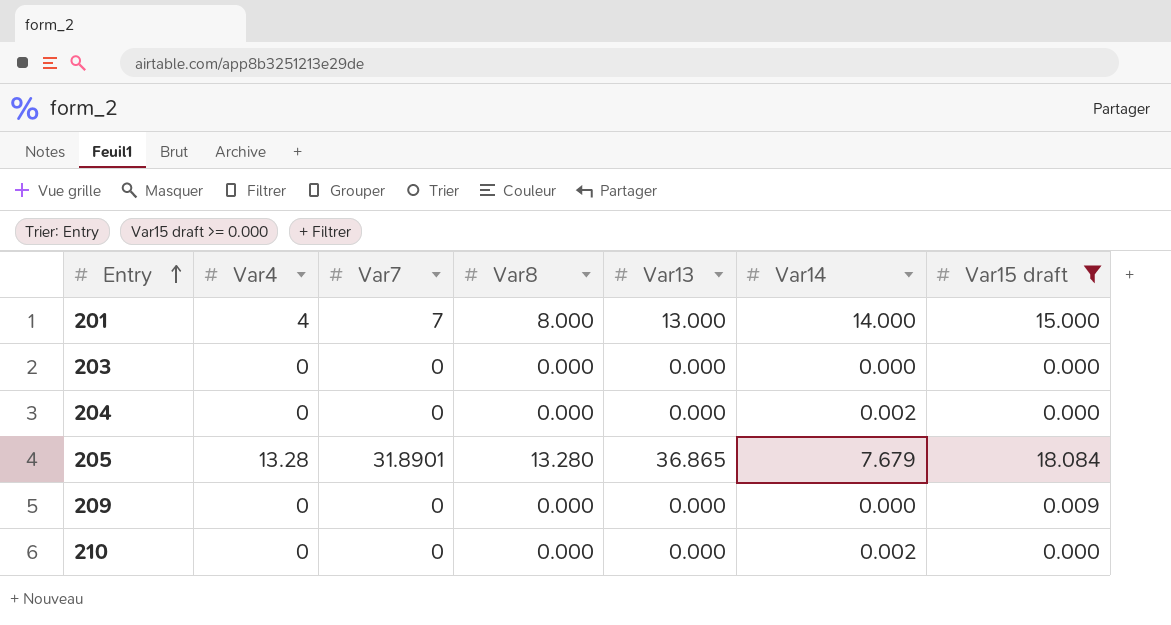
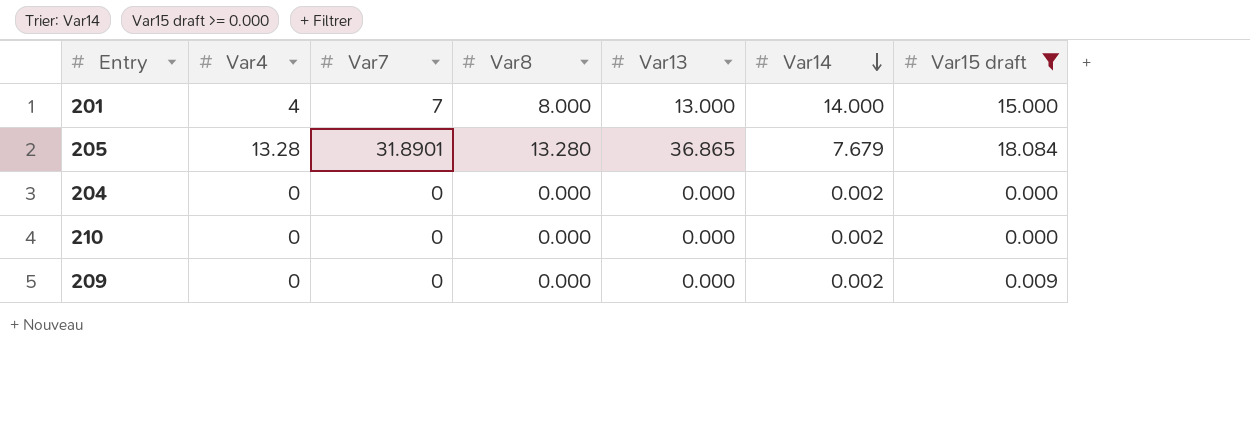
row order: Entry ascending -> Var14 descending
row 203: 0 | 0 | 0.000 | 0.000 | 0.000 | 0.000 -> none
209 | Var14: 0.000 -> 0.002

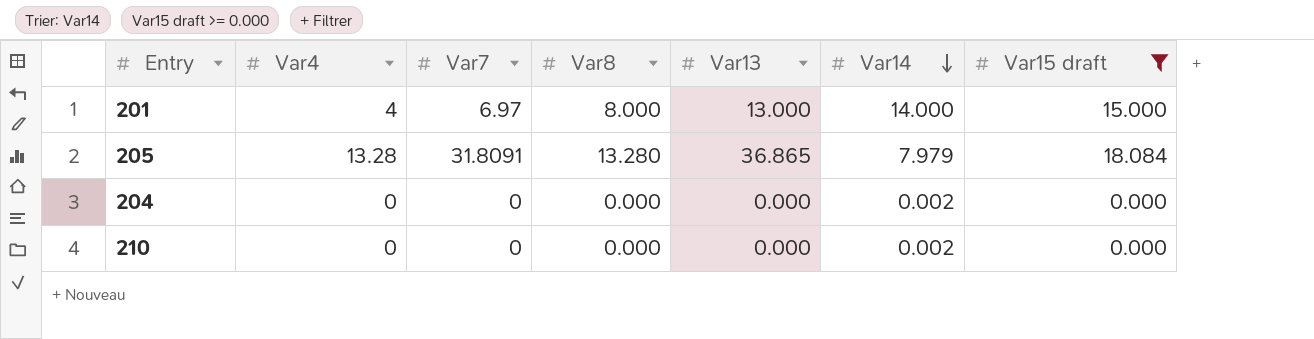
row 209: 0 | 0 | 0.000 | 0.000 | 0.002 | 0.009 -> none
201 | Var7: 7 -> 6.97
205 | Var7: 31.8901 -> 31.8091
205 | Var14: 7.679 -> 7.979

